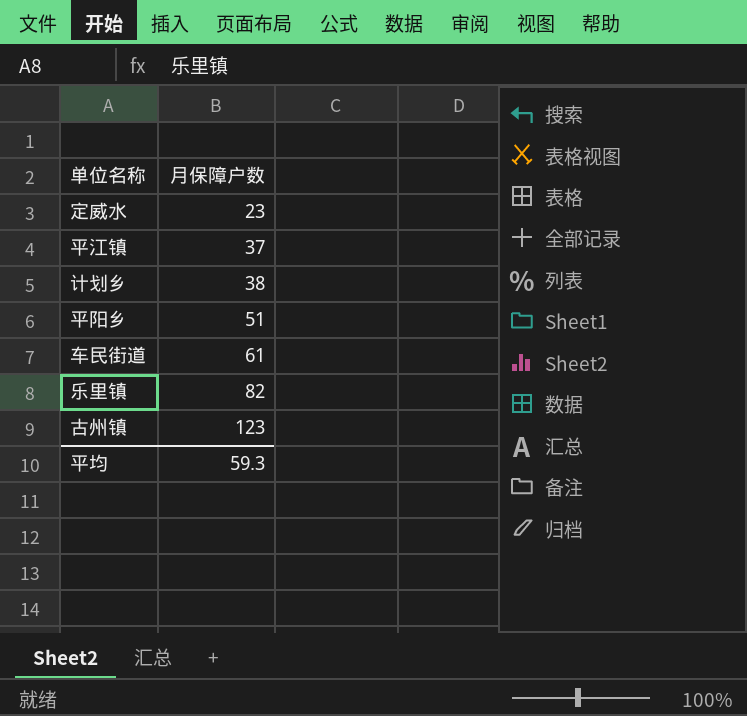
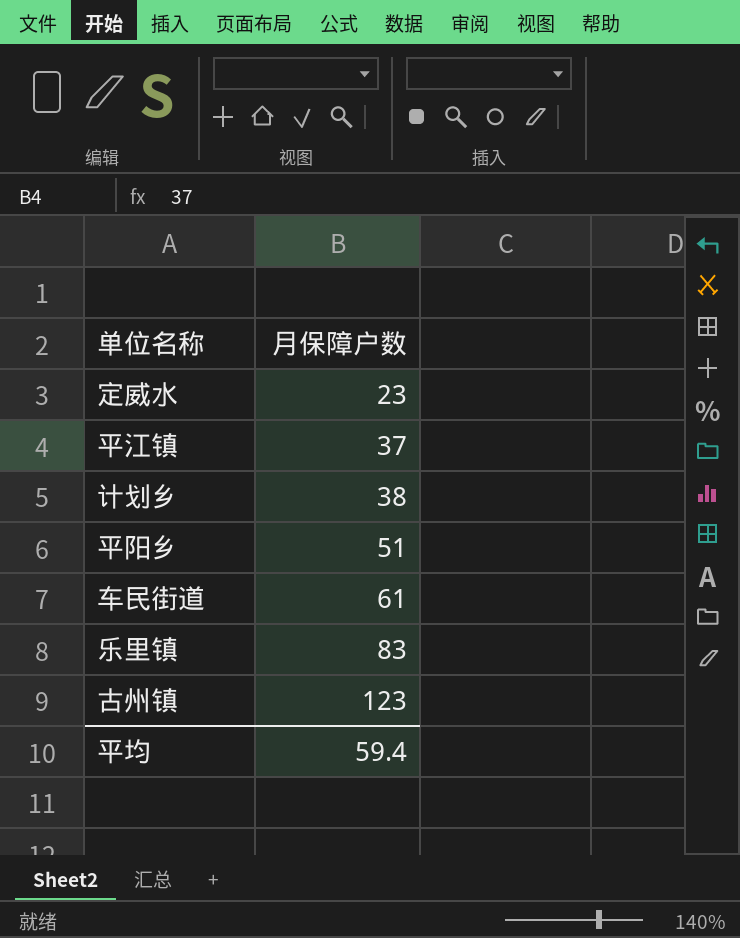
乐里镇 | 月保障户数: 82 -> 83
平均 | 月保障户数: 59.3 -> 59.4

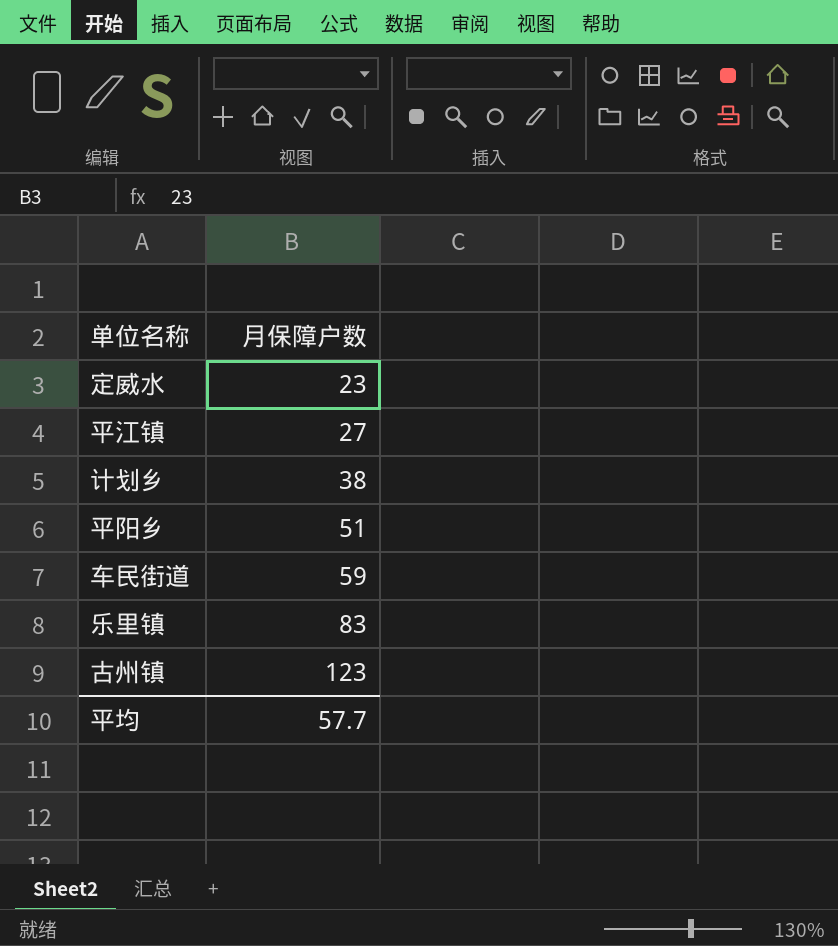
平江镇 | 月保障户数: 37 -> 27
车民街道 | 月保障户数: 61 -> 59
平均 | 月保障户数: 59.4 -> 57.7

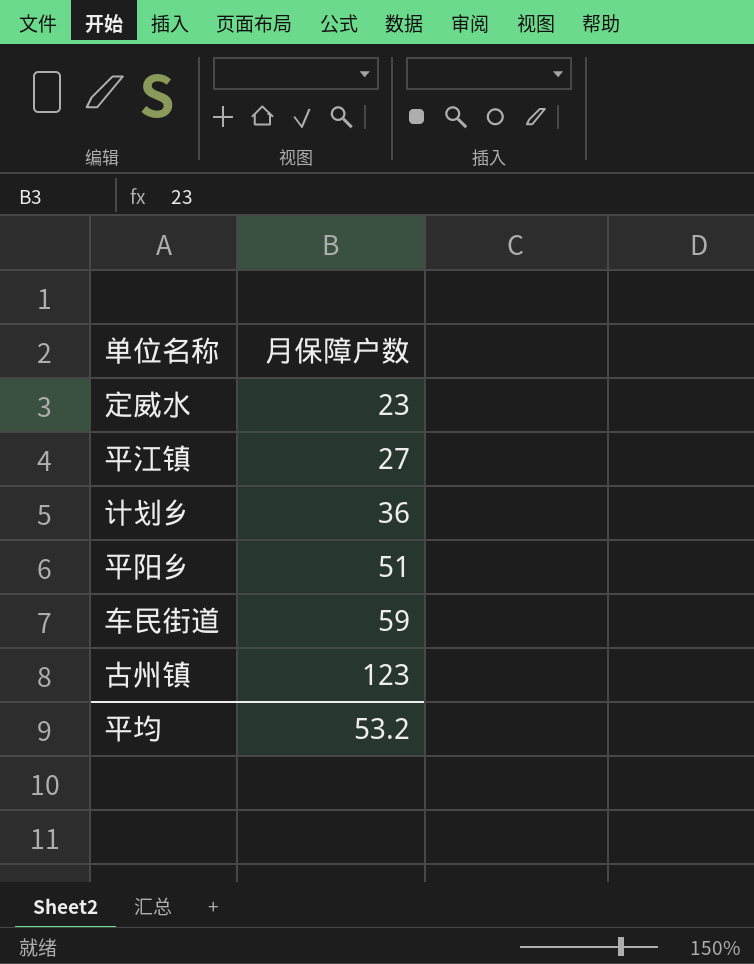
row 乐里镇: 83 -> none
计划乡 | 月保障户数: 38 -> 36
平均 | 月保障户数: 57.7 -> 53.2

